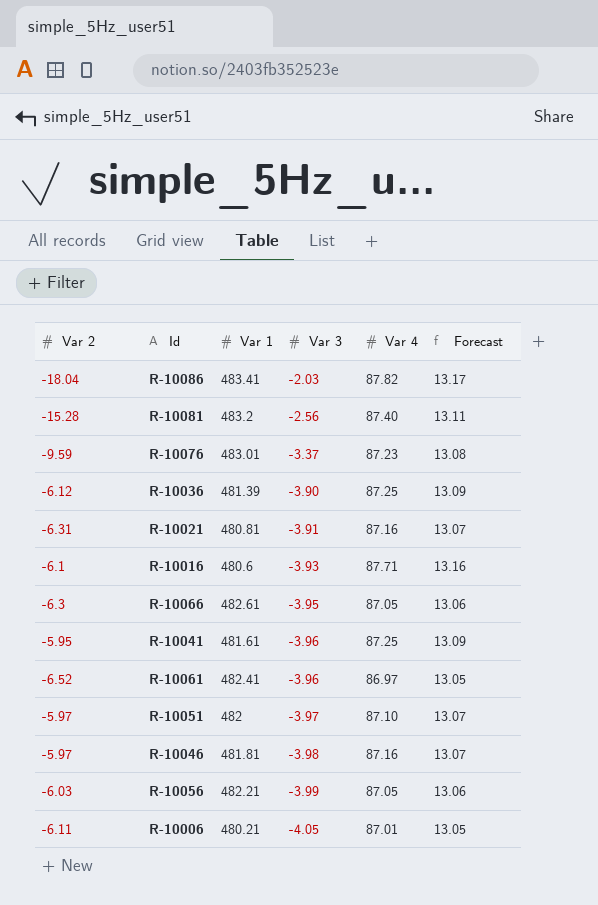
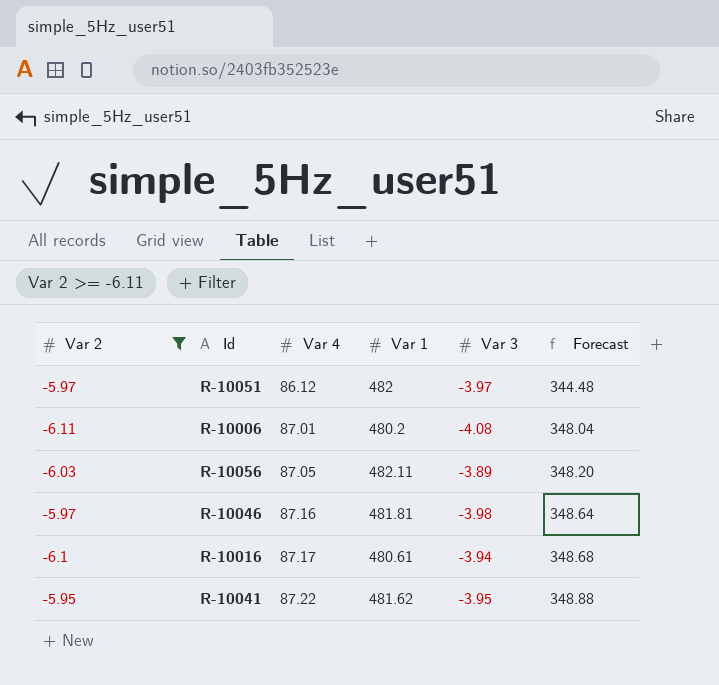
filter: none -> Var 2 >= -6.11
row order: Var 3 descending -> Var 4 ascending
column Var 4 | position: 5 -> 3
column Forecast | formula: [Var 4] * 0.15 -> [Var 4] * 4
R-10051 | Var 4: 87.10 -> 86.12
R-10006 | Var 1: 480.21 -> 480.2
R-10006 | Var 3: -4.05 -> -4.08
R-10056 | Var 1: 482.21 -> 482.11
R-10056 | Var 3: -3.99 -> -3.89
R-10016 | Var 4: 87.71 -> 87.17
R-10016 | Var 1: 480.6 -> 480.61
R-10016 | Var 3: -3.93 -> -3.94
R-10041 | Var 4: 87.25 -> 87.22
R-10041 | Var 1: 481.61 -> 481.62
R-10041 | Var 3: -3.96 -> -3.95

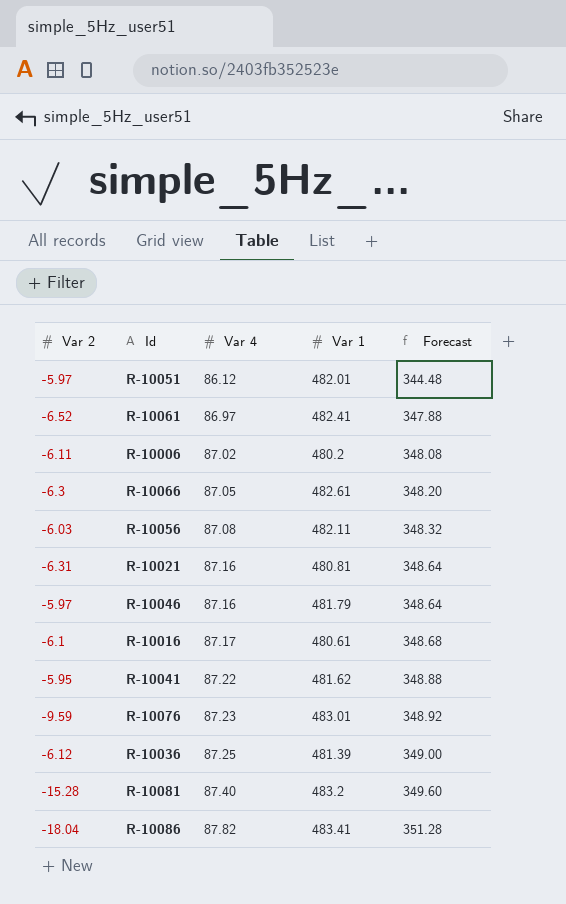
filter: Var 2 >= -6.11 -> none
column Var 3 | position: 5 -> none
R-10051 | Var 1: 482 -> 482.01
R-10006 | Var 4: 87.01 -> 87.02
R-10006 | Forecast: 348.04 -> 348.08
R-10056 | Var 4: 87.05 -> 87.08
R-10056 | Forecast: 348.20 -> 348.32
R-10046 | Var 1: 481.81 -> 481.79

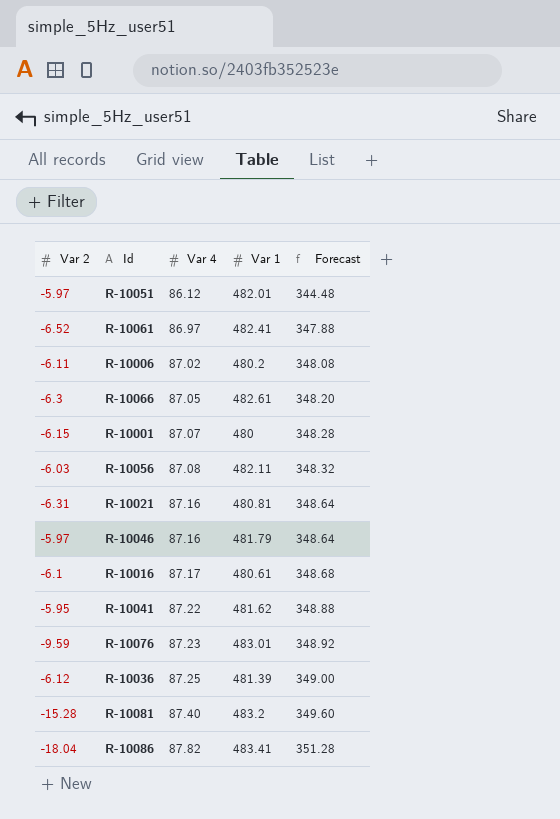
row R-10001: none -> -6.15 | 87.07 | 480 | 348.28

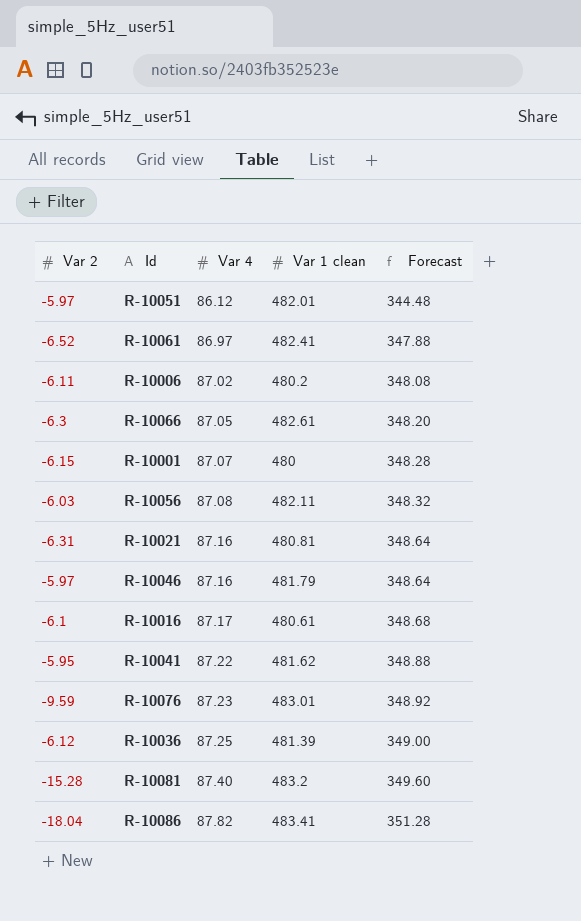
column name: Var 1 -> Var 1 clean

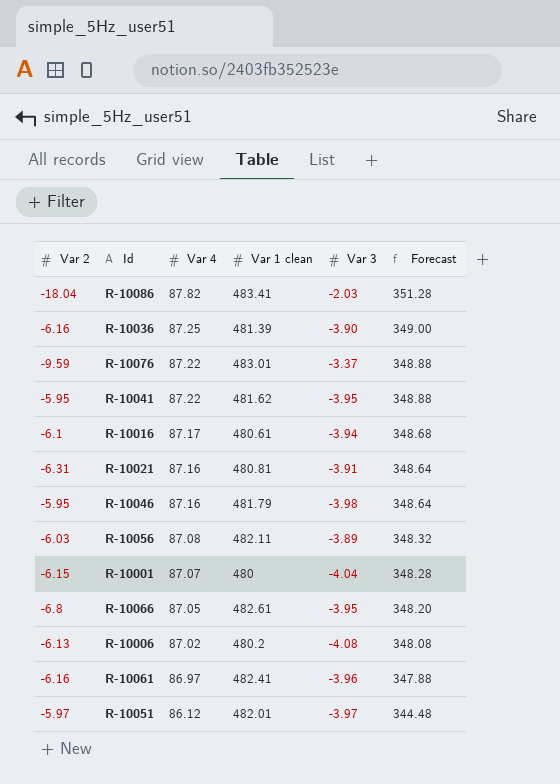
row order: Var 4 ascending -> Var 4 descending
column Var 3 | position: none -> 5
row R-10081: -15.28 | 87.40 | 483.2 | 349.60 -> none
R-10036 | Var 2: -6.12 -> -6.16
R-10076 | Var 4: 87.23 -> 87.22
R-10076 | Forecast: 348.92 -> 348.88
R-10046 | Var 2: -5.97 -> -5.95
R-10066 | Var 2: -6.3 -> -6.8
R-10006 | Var 2: -6.11 -> -6.13
R-10061 | Var 2: -6.52 -> -6.16

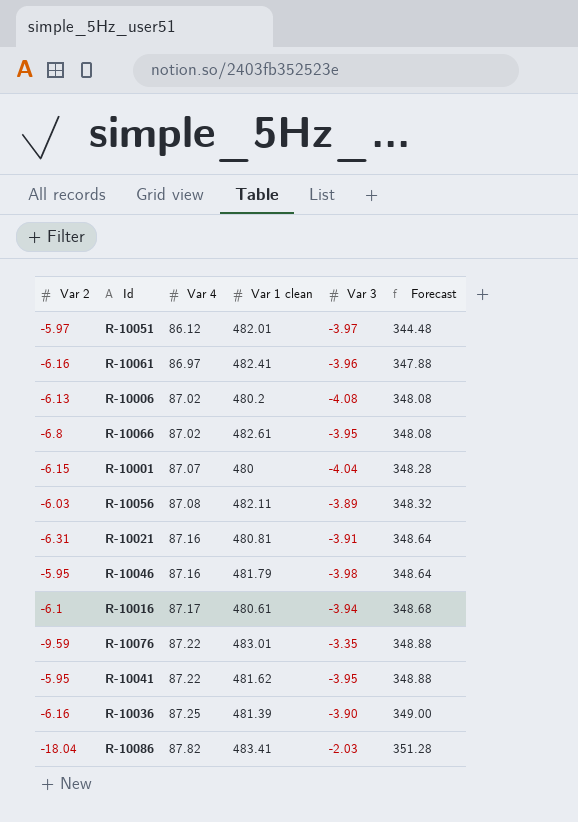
row order: Var 4 descending -> Var 4 ascending
R-10066 | Var 4: 87.05 -> 87.02
R-10066 | Forecast: 348.20 -> 348.08
R-10076 | Var 3: -3.37 -> -3.35

